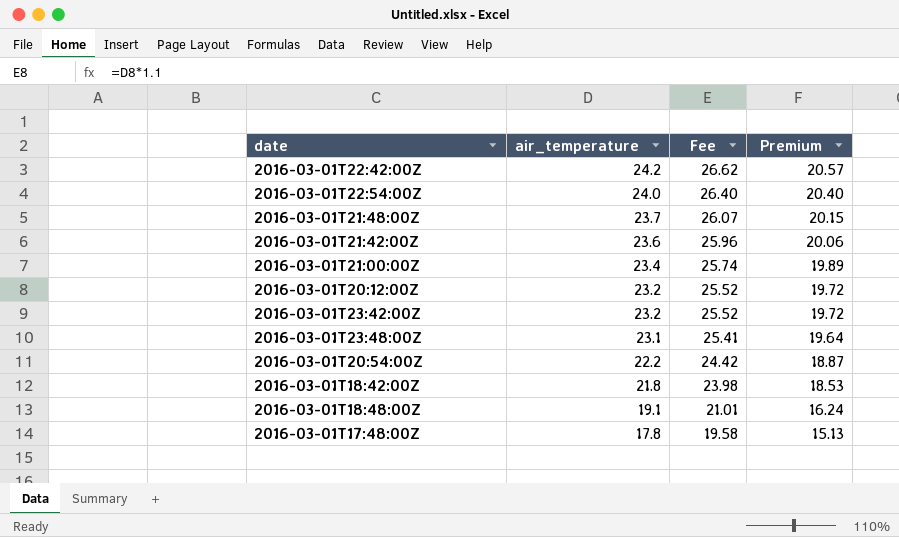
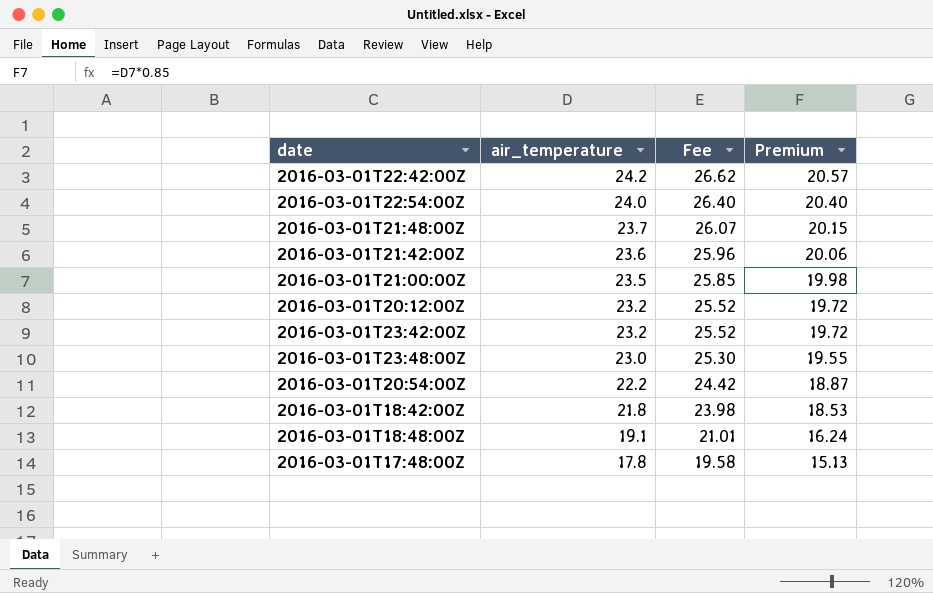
2016-03-01T21:00:00Z | air_temperature: 23.4 -> 23.5
2016-03-01T21:00:00Z | Fee: 25.74 -> 25.85
2016-03-01T21:00:00Z | Premium: 19.89 -> 19.98
2016-03-01T23:48:00Z | air_temperature: 23.1 -> 23.0
2016-03-01T23:48:00Z | Fee: 25.41 -> 25.30
2016-03-01T23:48:00Z | Premium: 19.64 -> 19.55

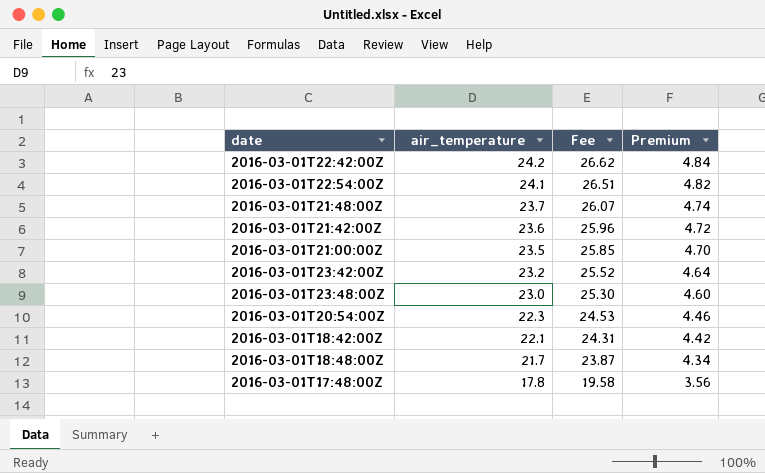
column Premium | formula: [air_temperature] * 0.85 -> [air_temperature] * 0.2
row 2016-03-01T20:12:00Z: 23.2 | 25.52 | 19.72 -> none
2016-03-01T22:54:00Z | air_temperature: 24.0 -> 24.1
2016-03-01T22:54:00Z | Fee: 26.40 -> 26.51
2016-03-01T20:54:00Z | air_temperature: 22.2 -> 22.3
2016-03-01T20:54:00Z | Fee: 24.42 -> 24.53
2016-03-01T18:42:00Z | air_temperature: 21.8 -> 22.1
2016-03-01T18:42:00Z | Fee: 23.98 -> 24.31
2016-03-01T18:48:00Z | air_temperature: 19.1 -> 21.7
2016-03-01T18:48:00Z | Fee: 21.01 -> 23.87

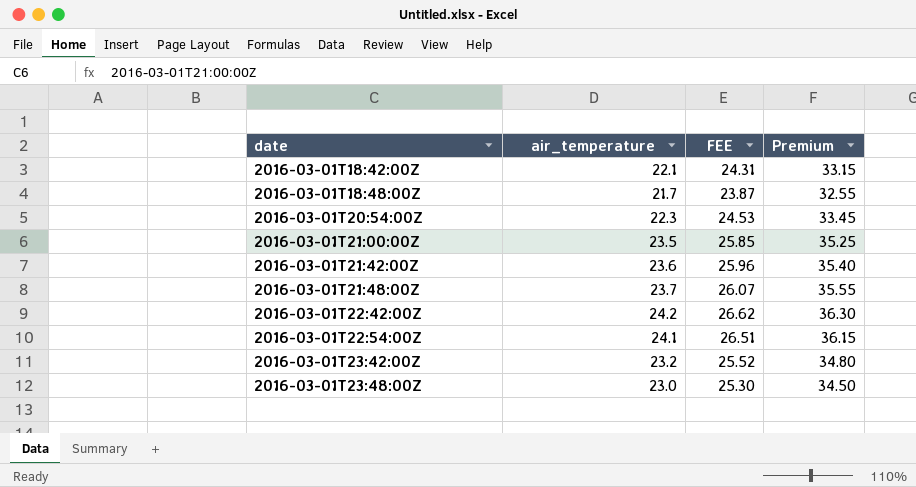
row order: air_temperature descending -> date ascending
column name: Fee -> FEE
column Premium | formula: [air_temperature] * 0.2 -> [air_temperature] * 1.5
row 2016-03-01T17:48:00Z: 17.8 | 19.58 | 3.56 -> none

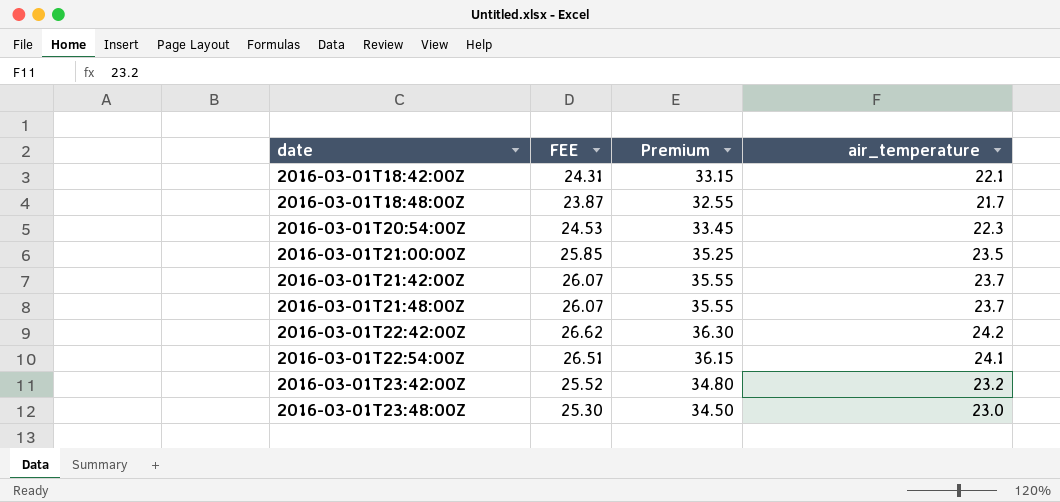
column air_temperature | position: 2 -> 4
2016-03-01T21:42:00Z | FEE: 25.96 -> 26.07
2016-03-01T21:42:00Z | Premium: 35.40 -> 35.55
2016-03-01T21:42:00Z | air_temperature: 23.6 -> 23.7

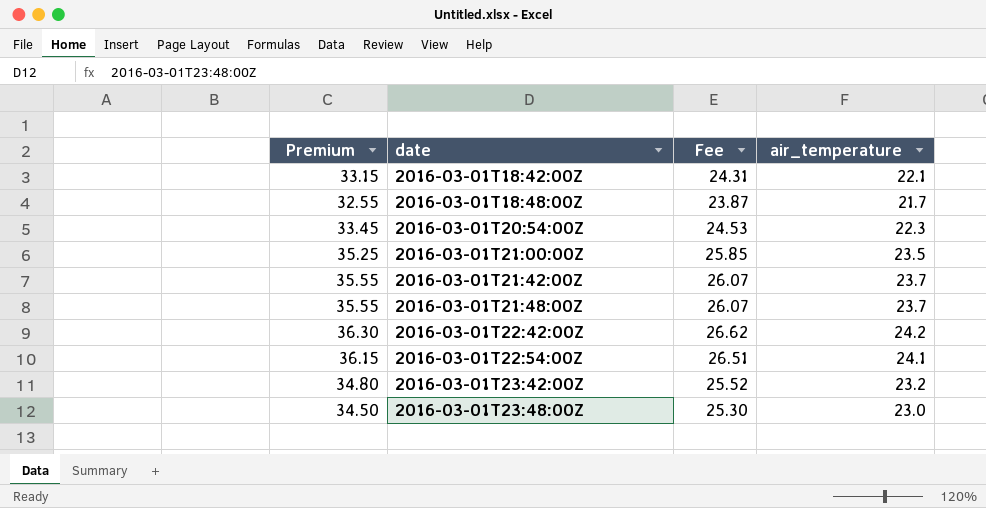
column Premium | position: 3 -> 1
column name: FEE -> Fee

